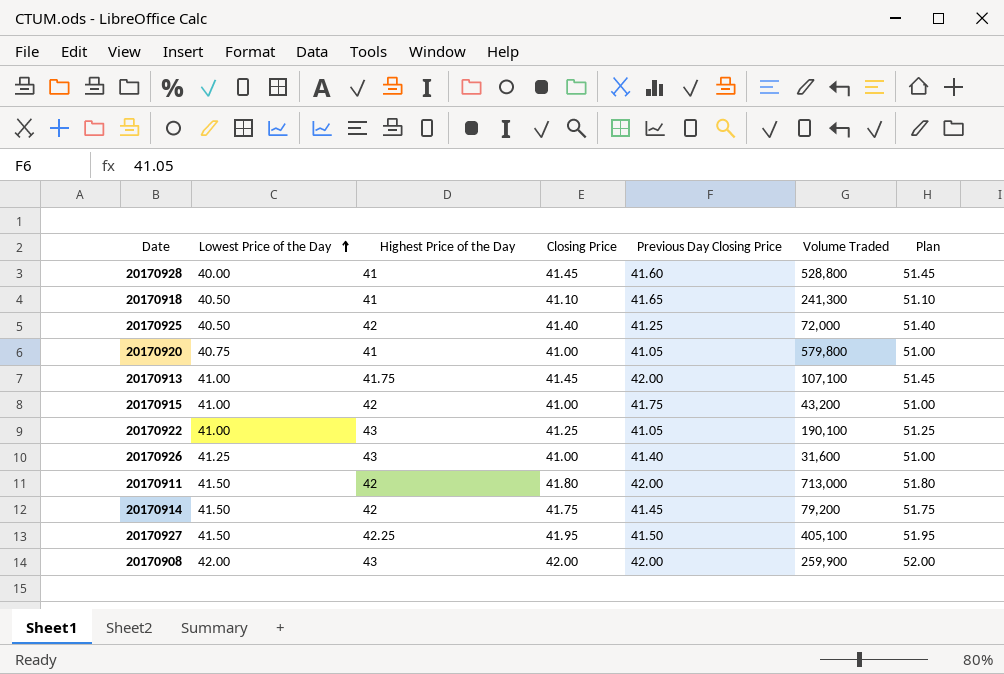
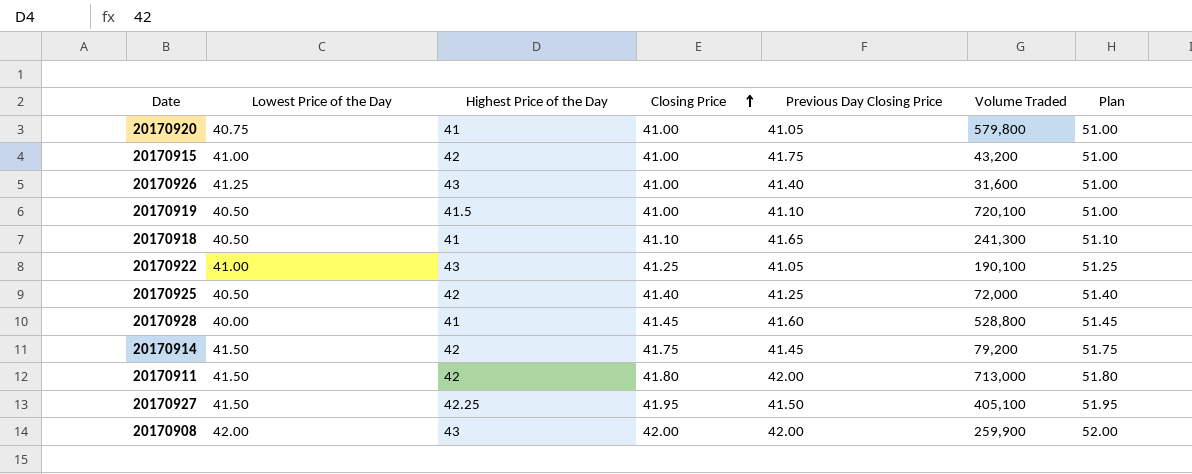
row order: Lowest Price of the Day ascending -> Closing Price ascending
row 20170913: 41.00 | 41.75 | 41.45 | 42.00 | 107,100 | 51.45 -> none
row 20170919: none -> 40.50 | 41.5 | 41.00 | 41.10 | 720,100 | 51.00

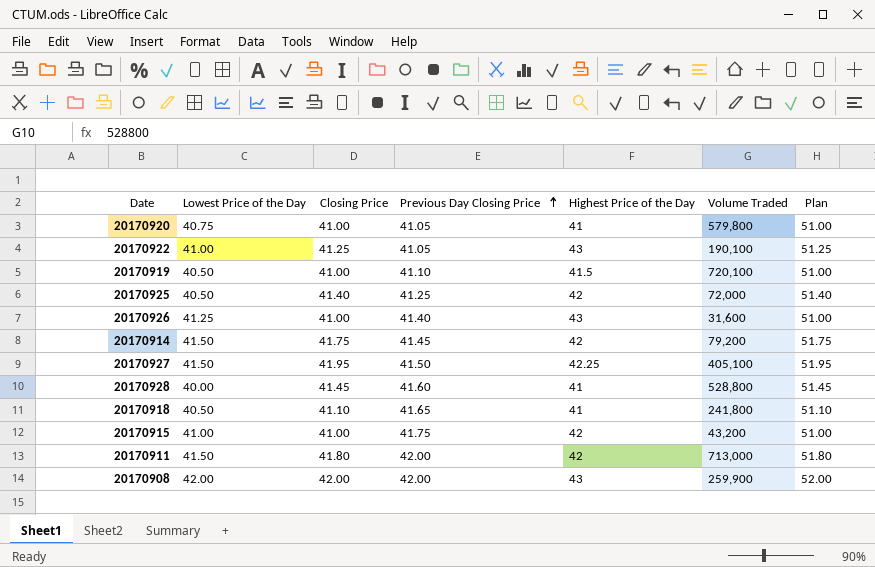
row order: Closing Price ascending -> Previous Day Closing Price ascending
column Highest Price of the Day | position: 3 -> 5
20170918 | Volume Traded: 241,300 -> 241,800

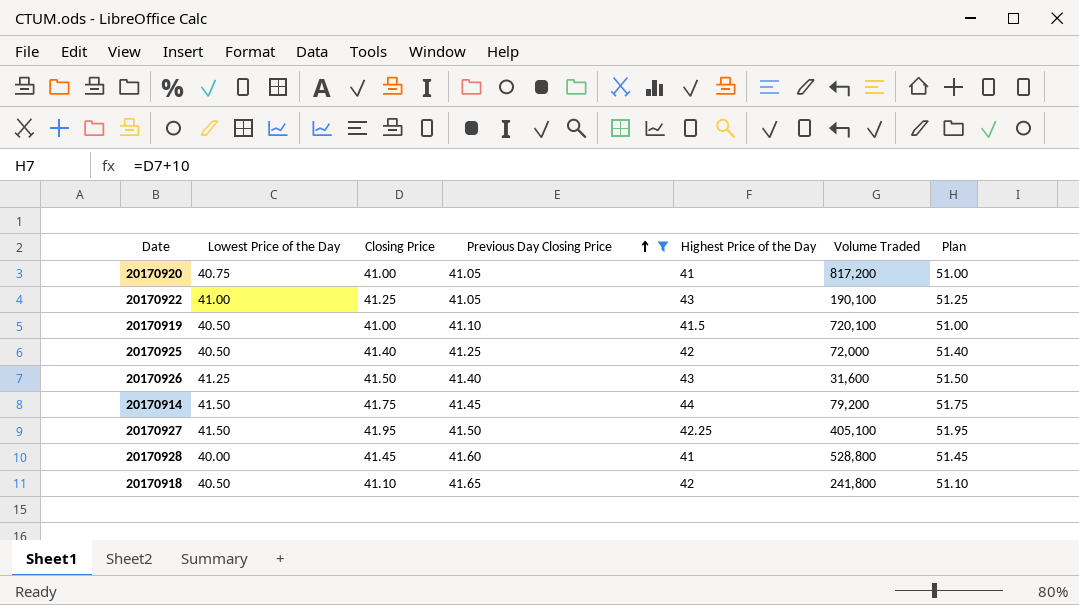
filter: none -> Previous Day Closing Price <= 41.65
20170920 | Volume Traded: 579,800 -> 817,200
20170926 | Closing Price: 41.00 -> 41.50
20170926 | Plan: 51.00 -> 51.50
20170914 | Highest Price of the Day: 42 -> 44
20170918 | Highest Price of the Day: 41 -> 42

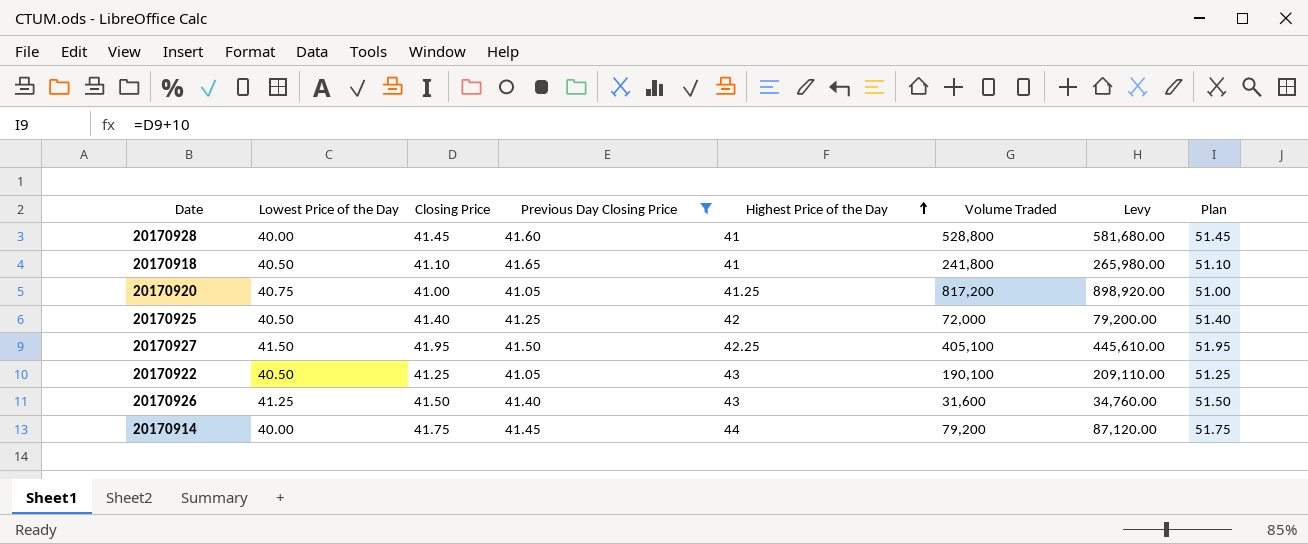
row order: Previous Day Closing Price ascending -> Highest Price of the Day ascending
column Levy | formula: none -> [Volume Traded] * 1.1
row 20170919: 40.50 | 41.00 | 41.10 | 41.5 | 720,100 | 51.00 -> none
20170918 | Highest Price of the Day: 42 -> 41
20170920 | Highest Price of the Day: 41 -> 41.25
20170922 | Lowest Price of the Day: 41.00 -> 40.50
20170914 | Lowest Price of the Day: 41.50 -> 40.00

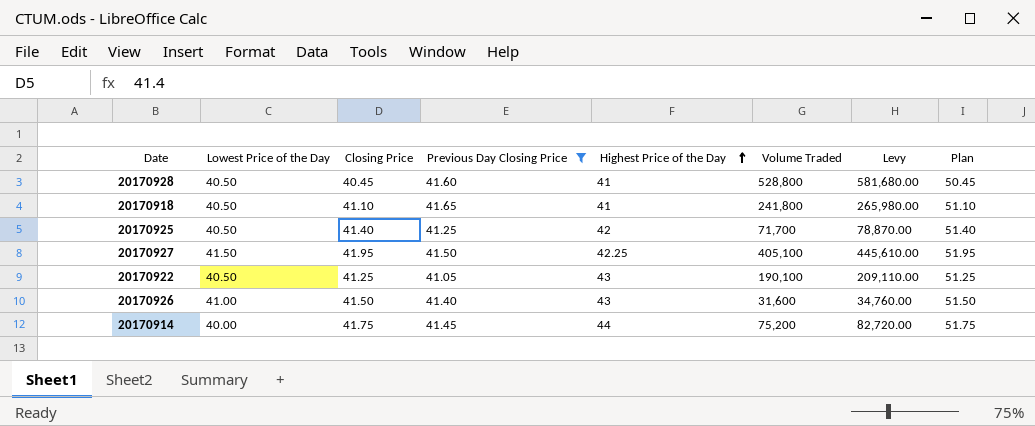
row 20170920: 40.75 | 41.00 | 41.05 | 41.25 | 817,200 | 898,920.00 | 51.00 -> none
20170928 | Lowest Price of the Day: 40.00 -> 40.50
20170928 | Closing Price: 41.45 -> 40.45
20170928 | Plan: 51.45 -> 50.45
20170925 | Volume Traded: 72,000 -> 71,700
20170925 | Levy: 79,200.00 -> 78,870.00
20170926 | Lowest Price of the Day: 41.25 -> 41.00
20170914 | Volume Traded: 79,200 -> 75,200
20170914 | Levy: 87,120.00 -> 82,720.00

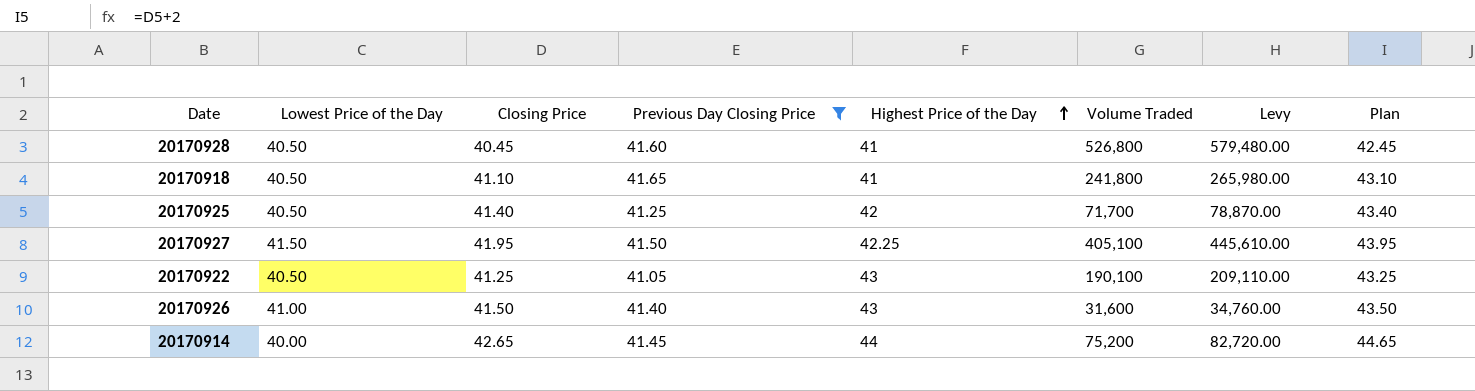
column Plan | formula: [Closing Price] + 10 -> [Closing Price] + 2
20170928 | Volume Traded: 528,800 -> 526,800
20170928 | Levy: 581,680.00 -> 579,480.00
20170914 | Closing Price: 41.75 -> 42.65

